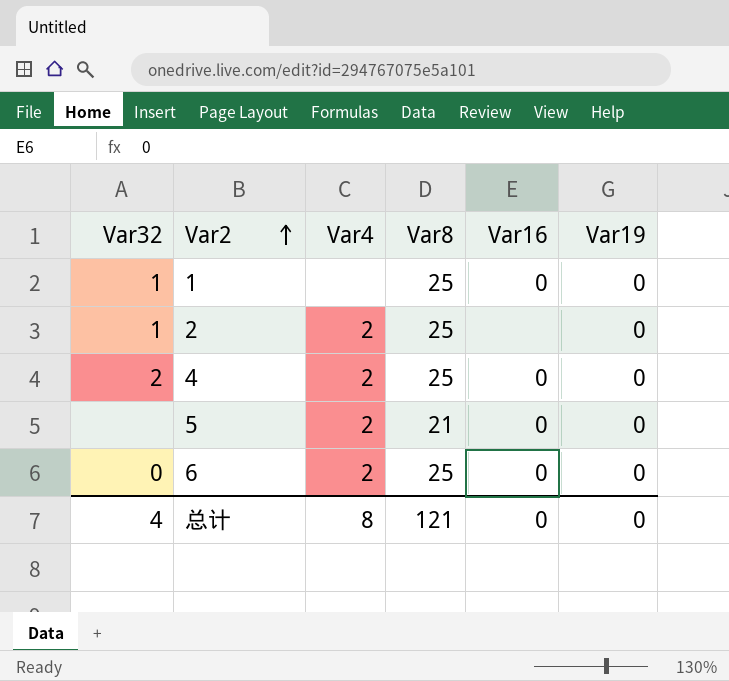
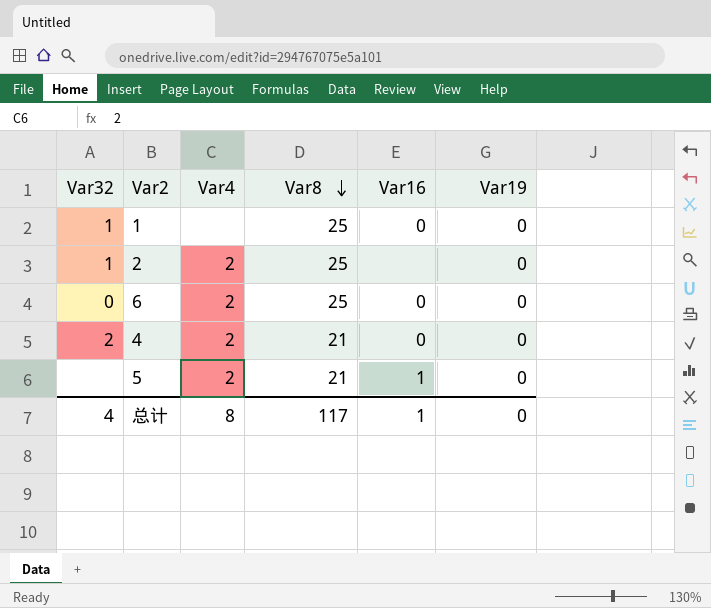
row order: Var2 ascending -> Var8 descending
4 | Var8: 25 -> 21
5 | Var16: 0 -> 1
总计 | Var8: 121 -> 117
总计 | Var16: 0 -> 1

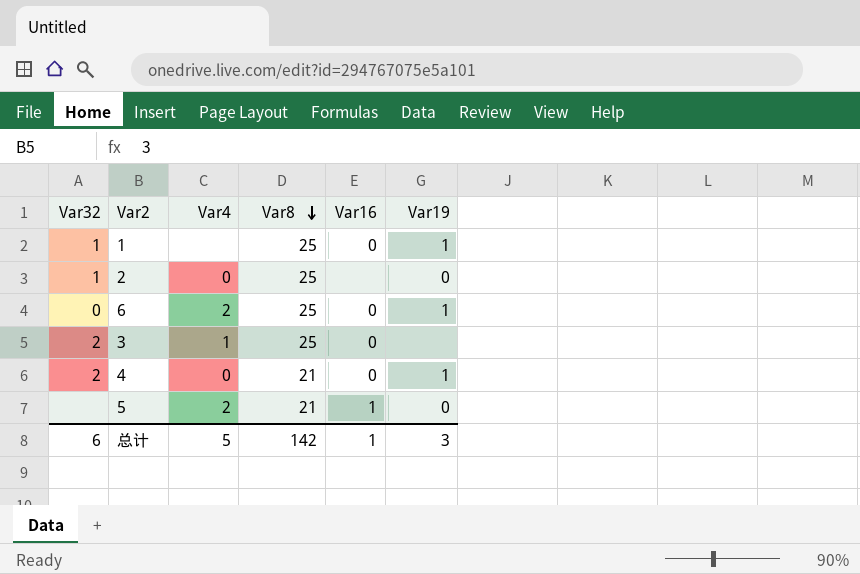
1 | Var19: 0 -> 1
2 | Var4: 2 -> 0
6 | Var19: 0 -> 1
row 3: none -> 2 | 1 | 25 | 0 | none
4 | Var4: 2 -> 0
4 | Var19: 0 -> 1
总计 | Var32: 4 -> 6
总计 | Var4: 8 -> 5
总计 | Var8: 117 -> 142
总计 | Var19: 0 -> 3

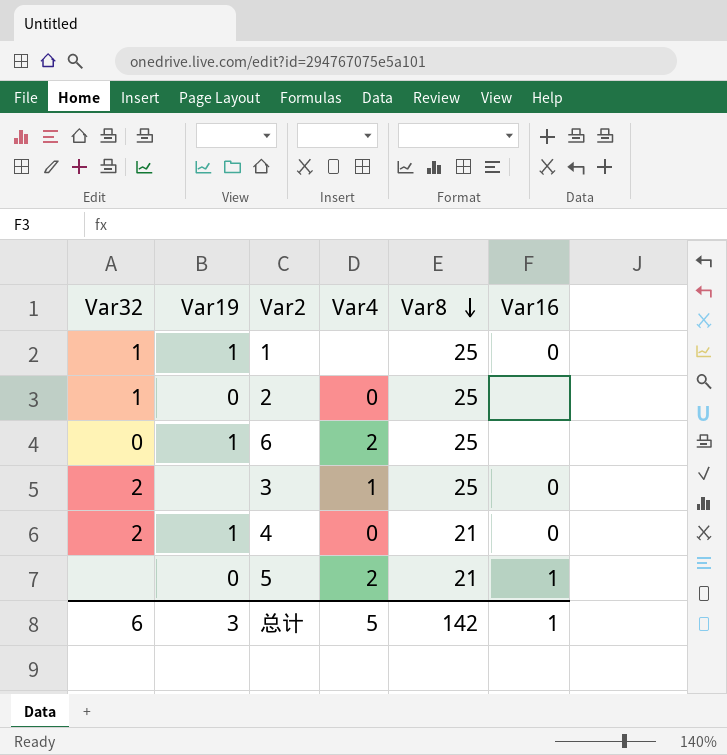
column Var19 | position: 6 -> 2
6 | Var16: 0 -> none

